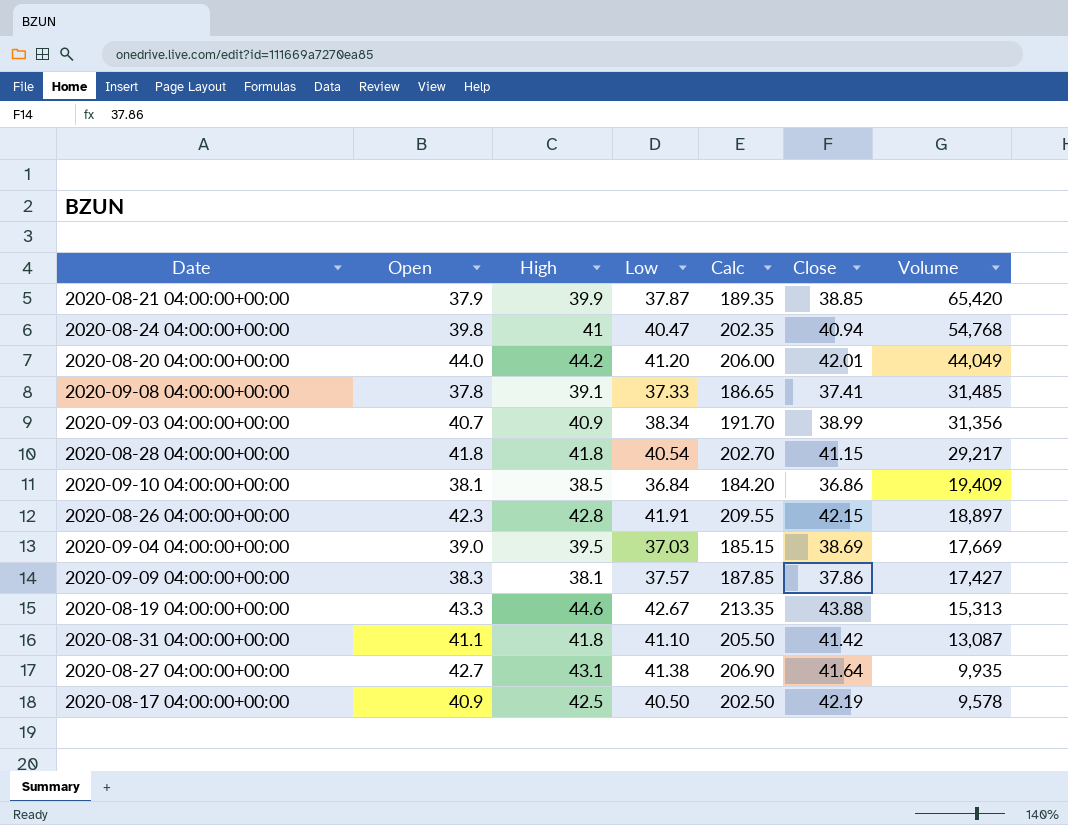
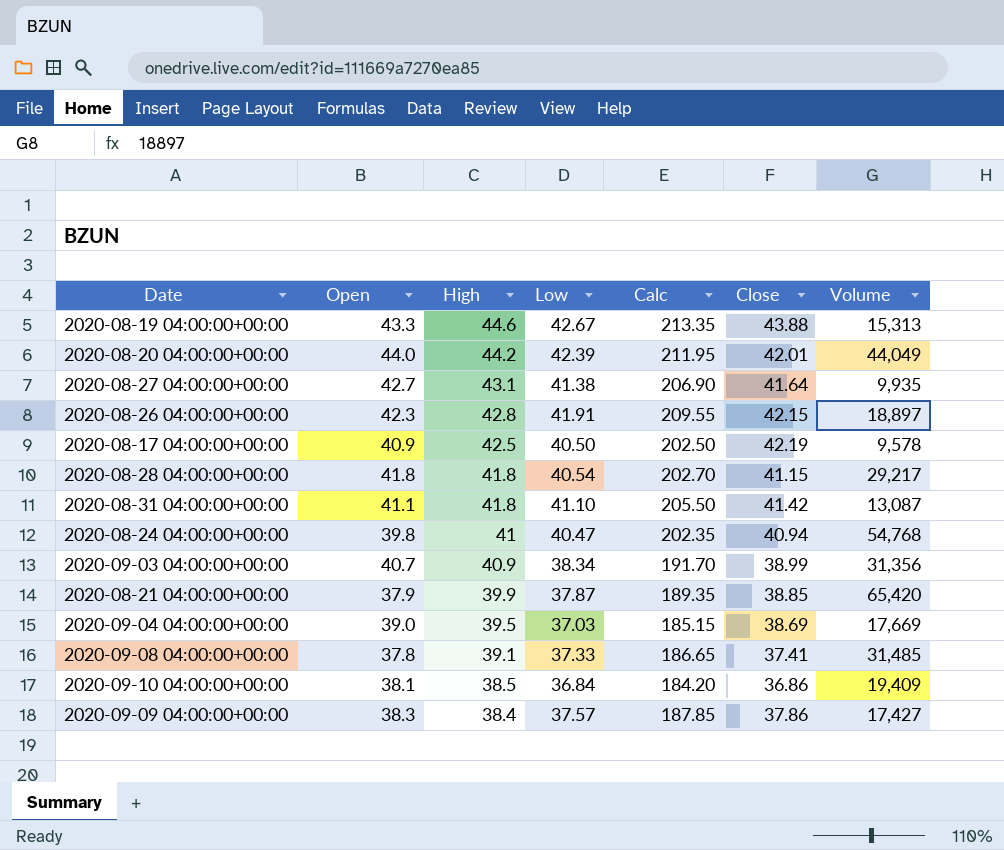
row order: Volume descending -> High descending
2020-08-20 04:00:00+00:00 | Low: 41.20 -> 42.39
2020-08-20 04:00:00+00:00 | Calc: 206.00 -> 211.95
2020-09-09 04:00:00+00:00 | High: 38.1 -> 38.4

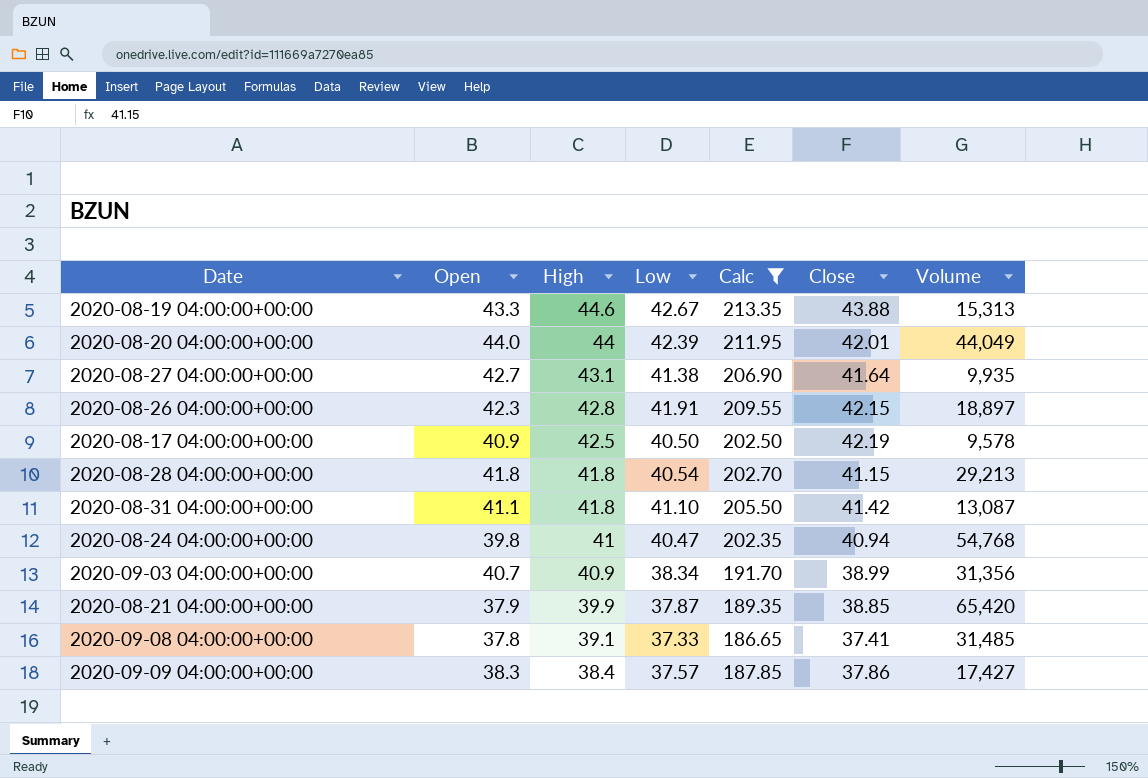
filter: none -> Calc >= 186.65
2020-08-20 04:00:00+00:00 | High: 44.2 -> 44
2020-08-28 04:00:00+00:00 | Volume: 29,217 -> 29,213

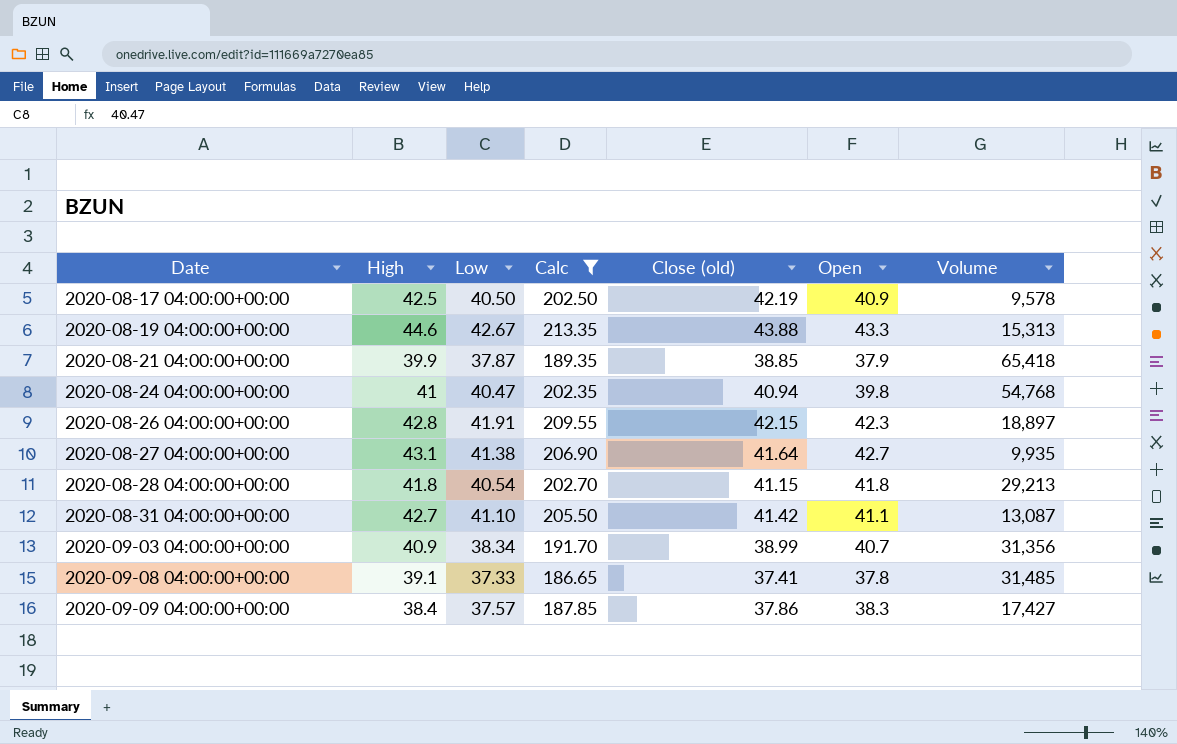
row order: High descending -> Date ascending
column name: Close -> Close (old)
column Open | position: 2 -> 6
row 2020-08-20 04:00:00+00:00: 44.0 | 44 | 42.39 | 211.95 | 42.01 | 44,049 -> none
2020-08-21 04:00:00+00:00 | Volume: 65,420 -> 65,418
2020-08-31 04:00:00+00:00 | High: 41.8 -> 42.7

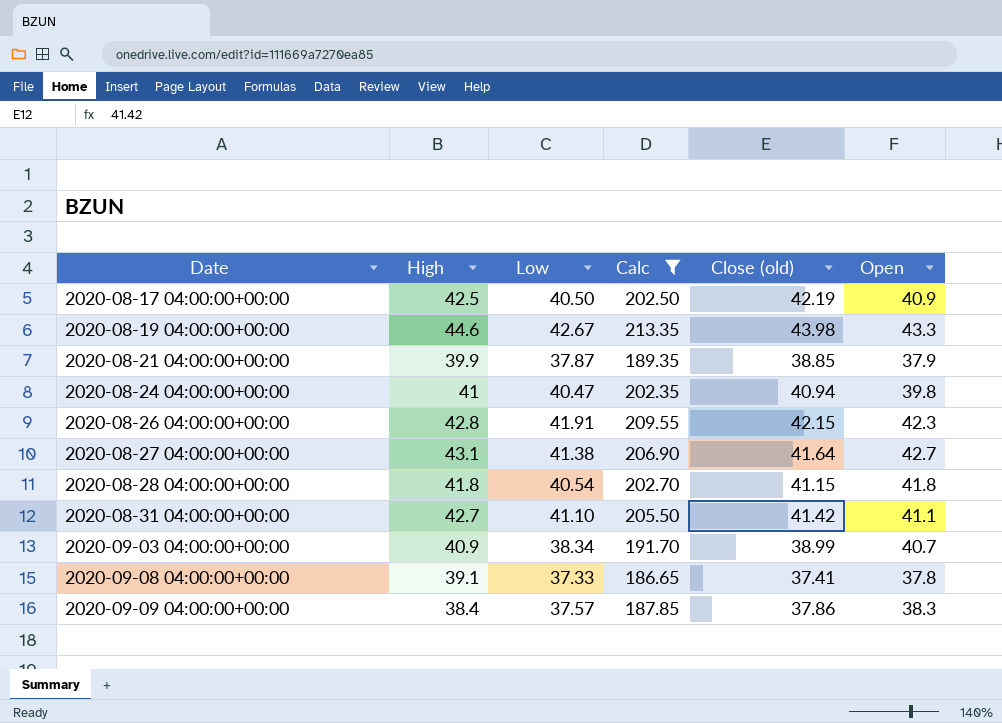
column Volume | position: 7 -> none
2020-08-19 04:00:00+00:00 | Close (old): 43.88 -> 43.98

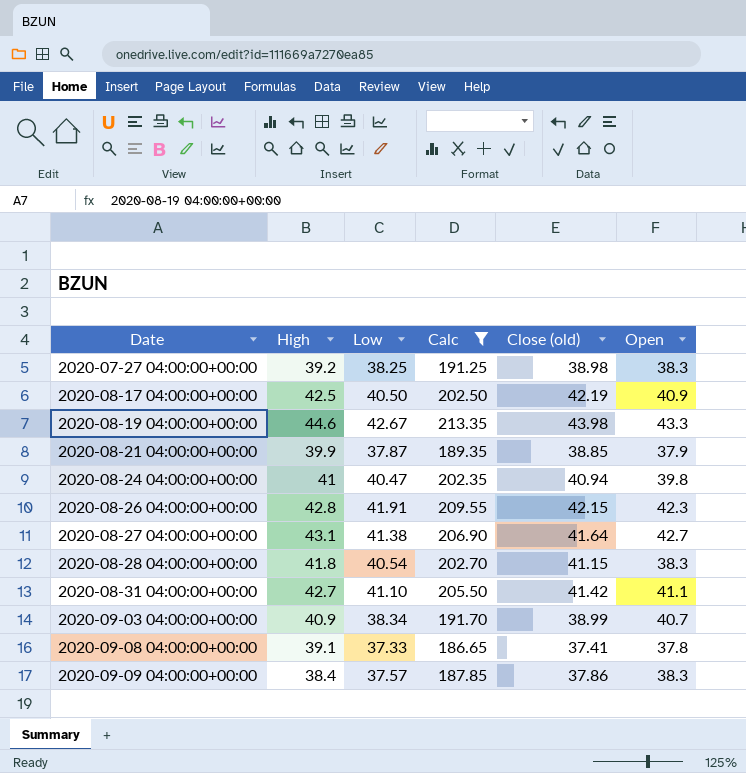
row 2020-07-27 04:00:00+00:00: none -> 39.2 | 38.25 | 191.25 | 38.98 | 38.3
2020-08-28 04:00:00+00:00 | Open: 41.8 -> 38.3

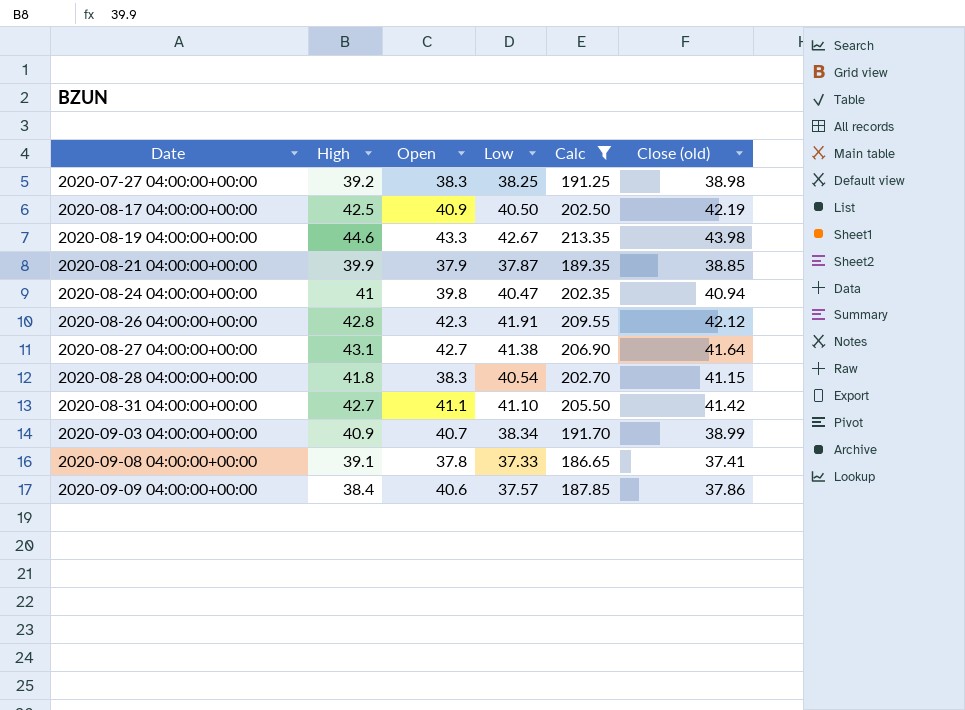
column Open | position: 6 -> 3
2020-08-26 04:00:00+00:00 | Close (old): 42.15 -> 42.12
2020-09-09 04:00:00+00:00 | Open: 38.3 -> 40.6

